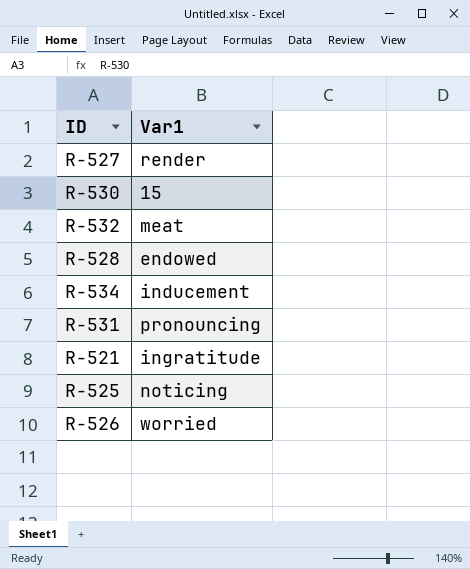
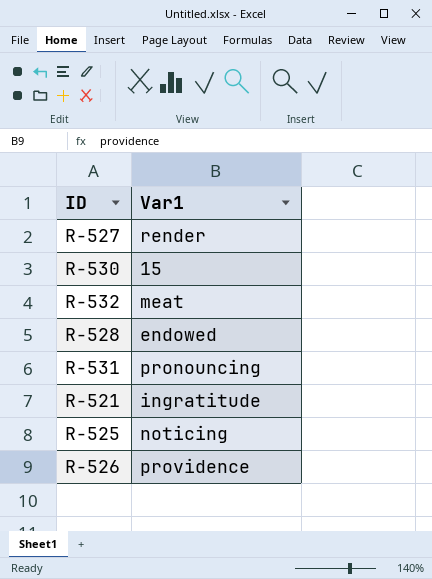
row R-534: inducement -> none
R-526 | Var1: worried -> providence

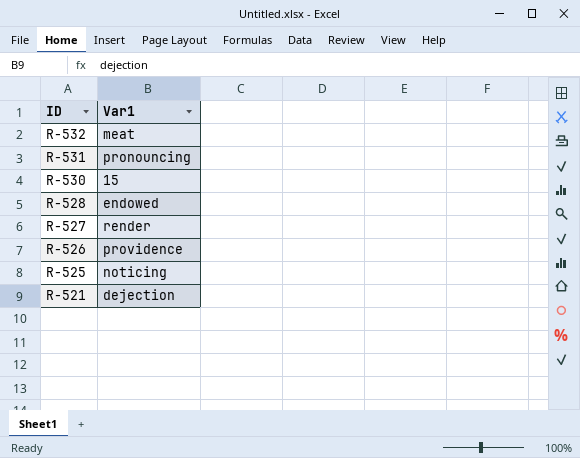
row order: none -> ID descending
R-521 | Var1: ingratitude -> dejection

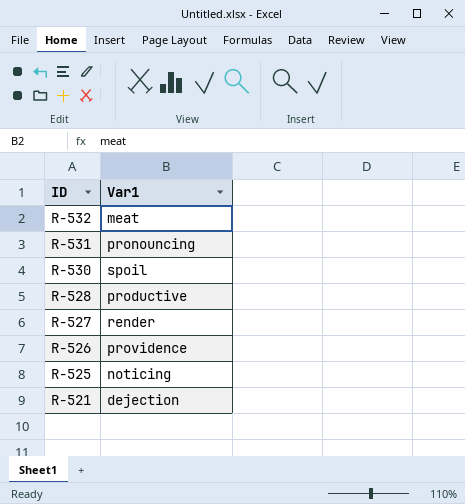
R-530 | Var1: 15 -> spoil
R-528 | Var1: endowed -> productive

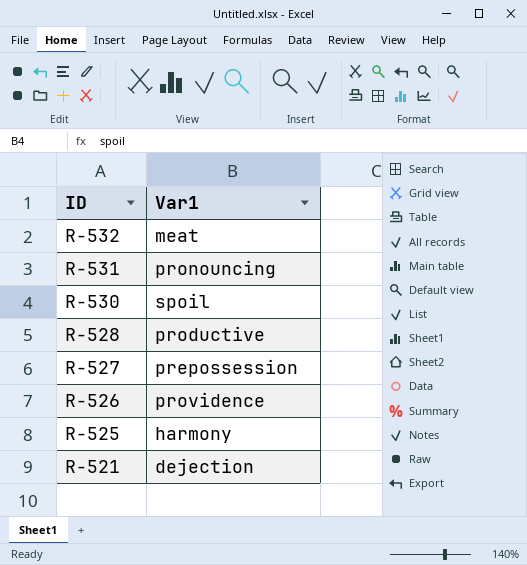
R-527 | Var1: render -> prepossession
R-525 | Var1: noticing -> harmony

